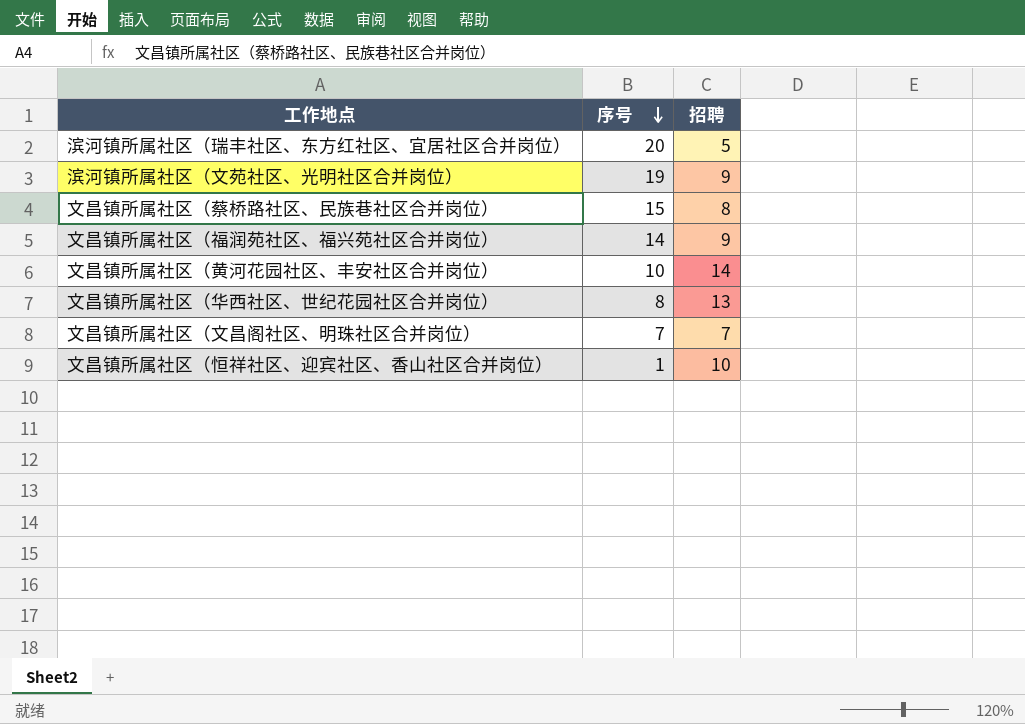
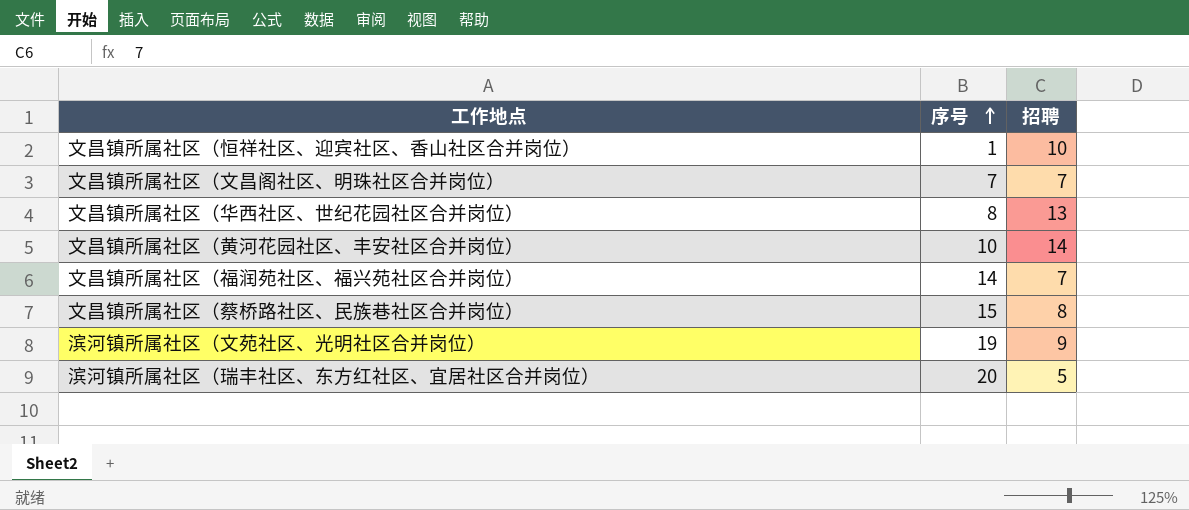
row order: 序号 descending -> 序号 ascending
文昌镇所属社区（福润苑社区、福兴苑社区合并岗位） | 招聘: 9 -> 7

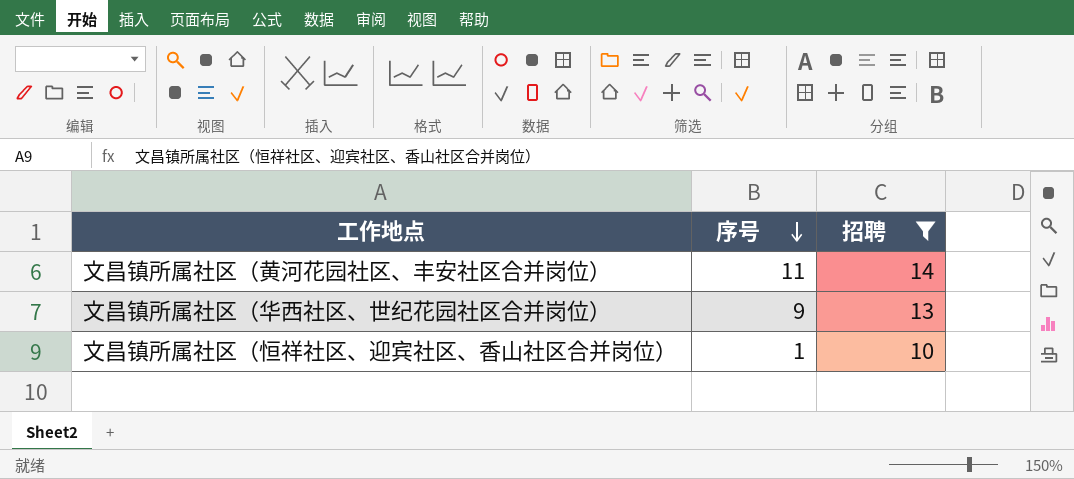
filter: none -> 招聘 >= 10
row order: 序号 ascending -> 序号 descending
文昌镇所属社区（黄河花园社区、丰安社区合并岗位） | 序号: 10 -> 11
文昌镇所属社区（华西社区、世纪花园社区合并岗位） | 序号: 8 -> 9

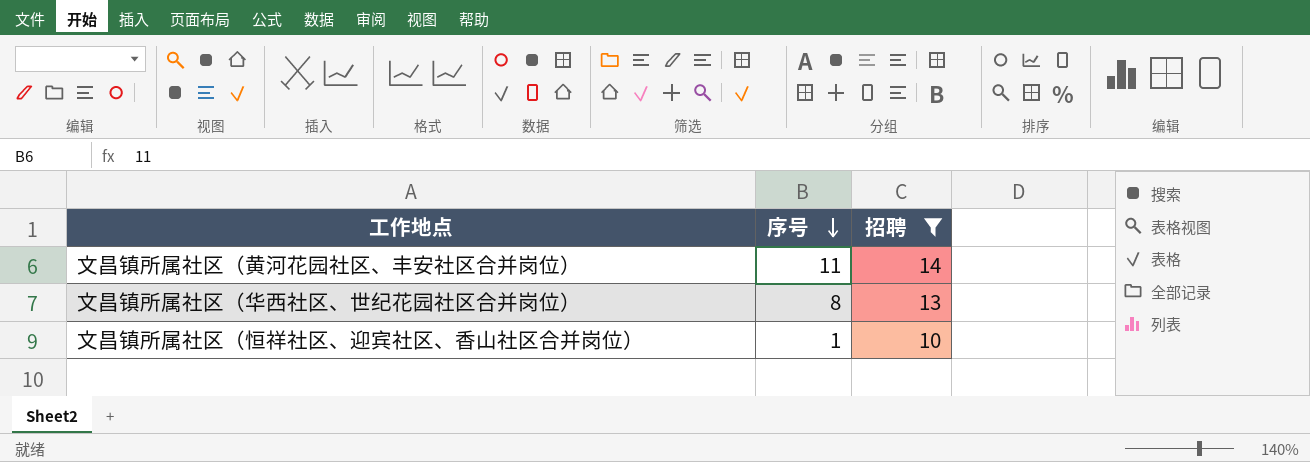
文昌镇所属社区（华西社区、世纪花园社区合并岗位） | 序号: 9 -> 8

